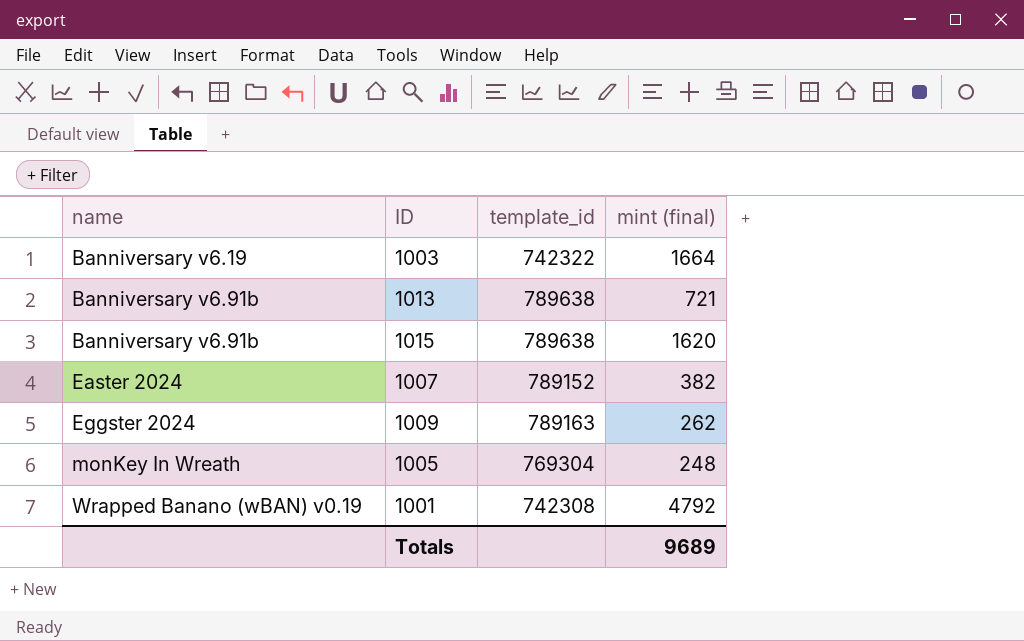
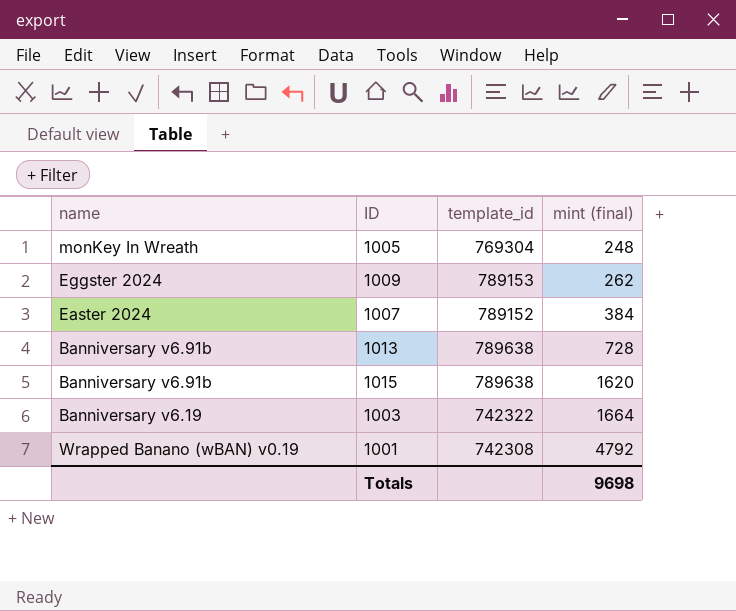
row order: name ascending -> mint (final) ascending
1009 | template_id: 789163 -> 789153
1007 | mint (final): 382 -> 384
1013 | mint (final): 721 -> 728
Totals | mint (final): 9689 -> 9698

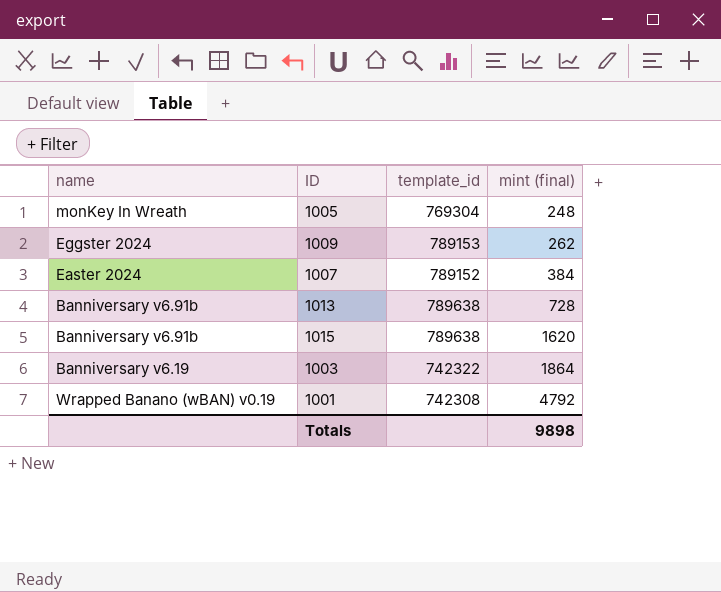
1003 | mint (final): 1664 -> 1864
Totals | mint (final): 9698 -> 9898

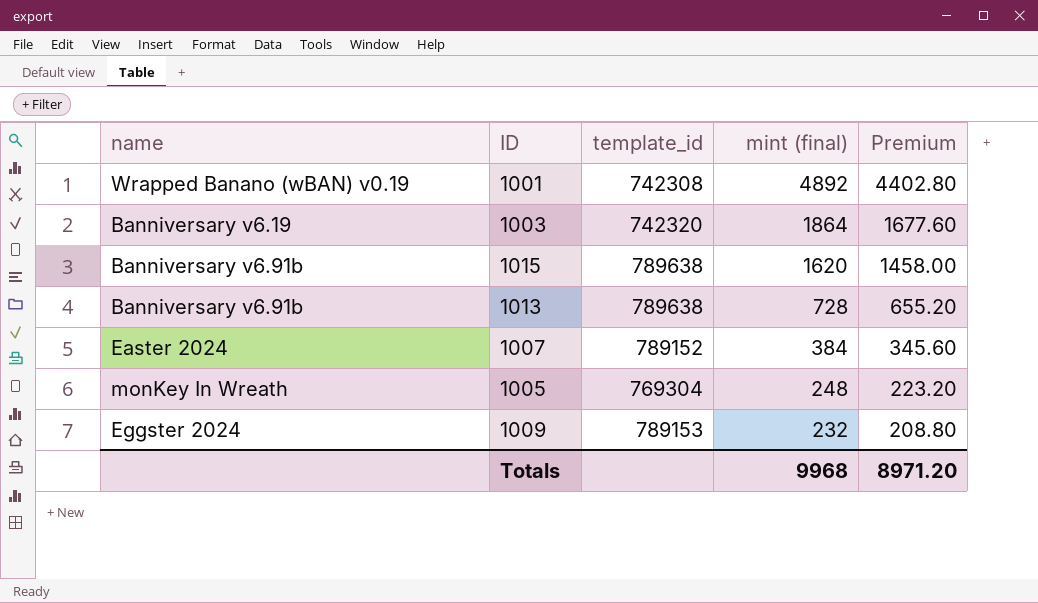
row order: mint (final) ascending -> mint (final) descending
column Premium | formula: none -> [mint (final)] * 0.9
1001 | mint (final): 4792 -> 4892
1003 | template_id: 742322 -> 742320
1009 | mint (final): 262 -> 232
Totals | mint (final): 9898 -> 9968

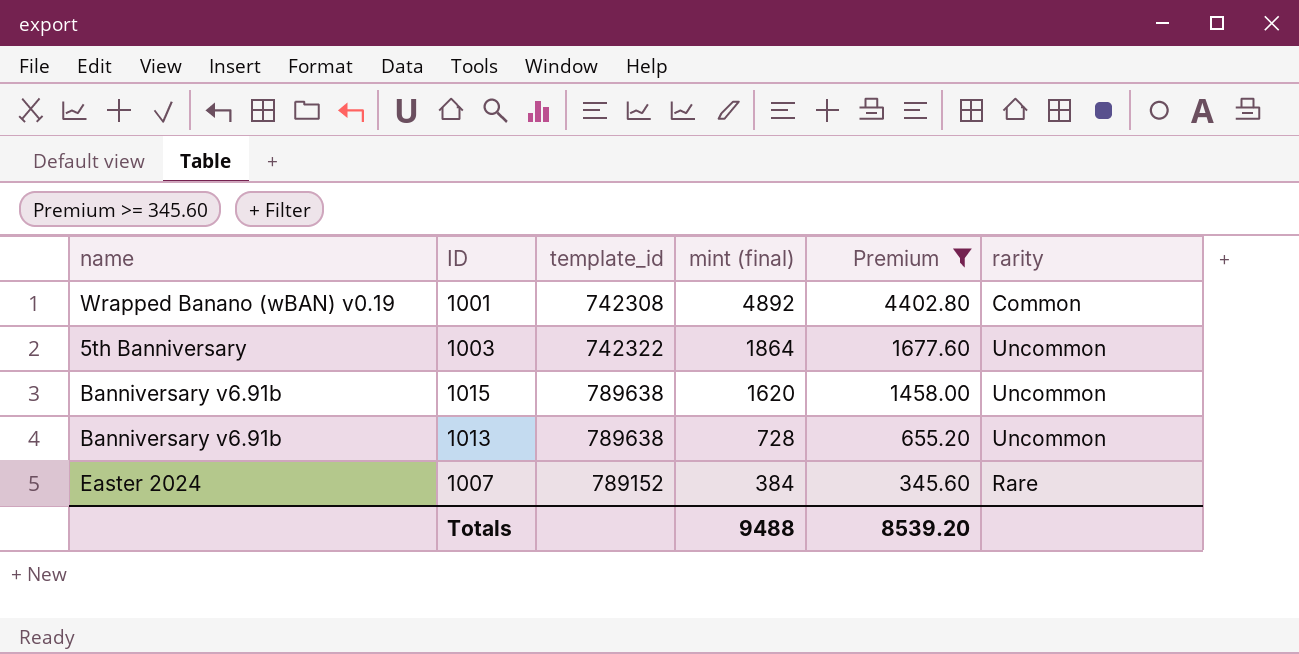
filter: none -> Premium >= 345.60
column rarity | position: none -> 6
1003 | name: Banniversary v6.19 -> 5th Banniversary
1003 | template_id: 742320 -> 742322
Totals | mint (final): 9968 -> 9488
Totals | Premium: 8971.20 -> 8539.20

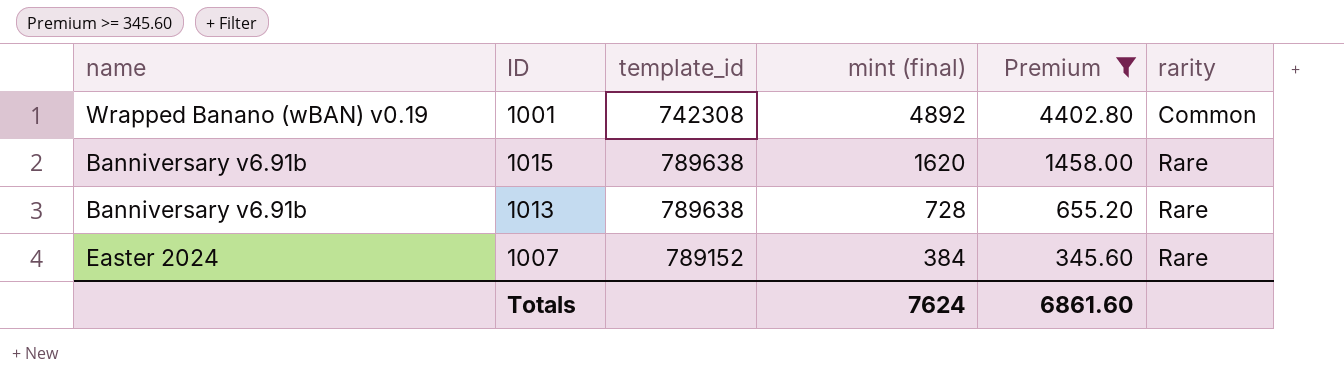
row 1003: 5th Banniversary | 742322 | 1864 | 1677.60 | Uncommon -> none
1015 | rarity: Uncommon -> Rare
1013 | rarity: Uncommon -> Rare
Totals | mint (final): 9488 -> 7624
Totals | Premium: 8539.20 -> 6861.60

